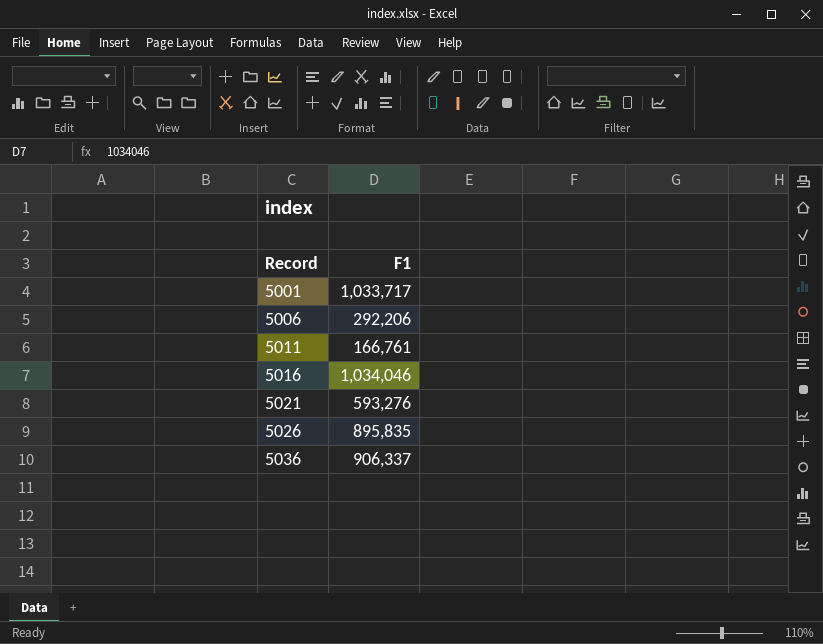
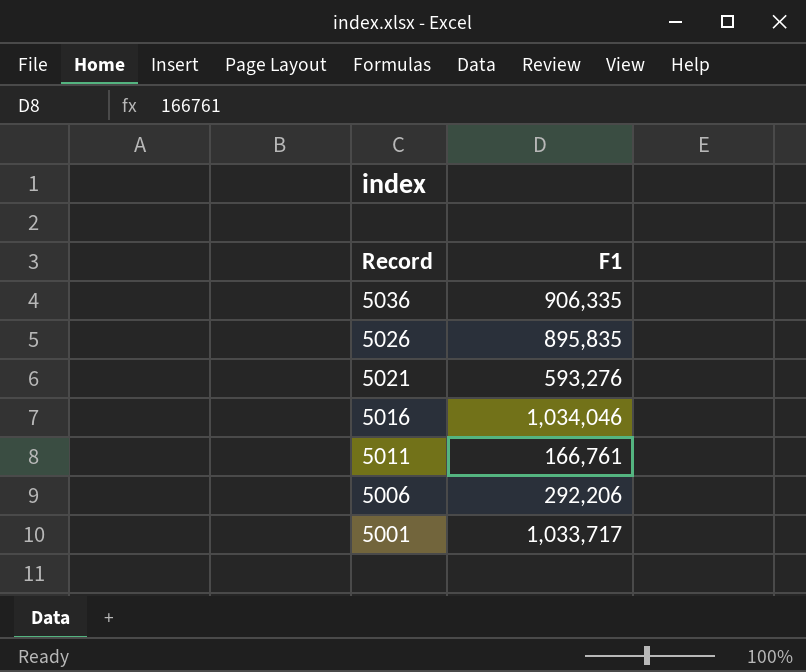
row order: Record ascending -> Record descending
5036 | F1: 906,337 -> 906,335

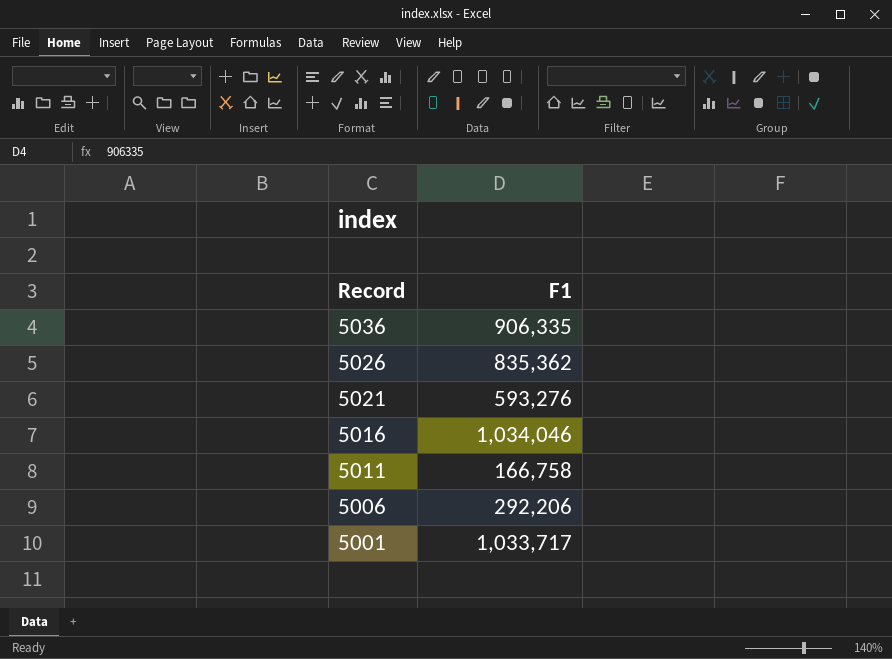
5026 | F1: 895,835 -> 835,362
5011 | F1: 166,761 -> 166,758

